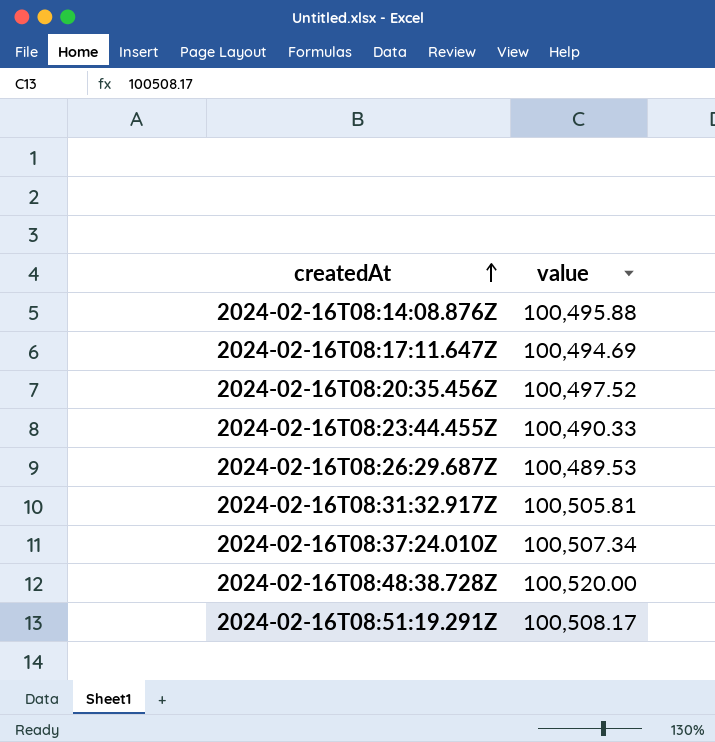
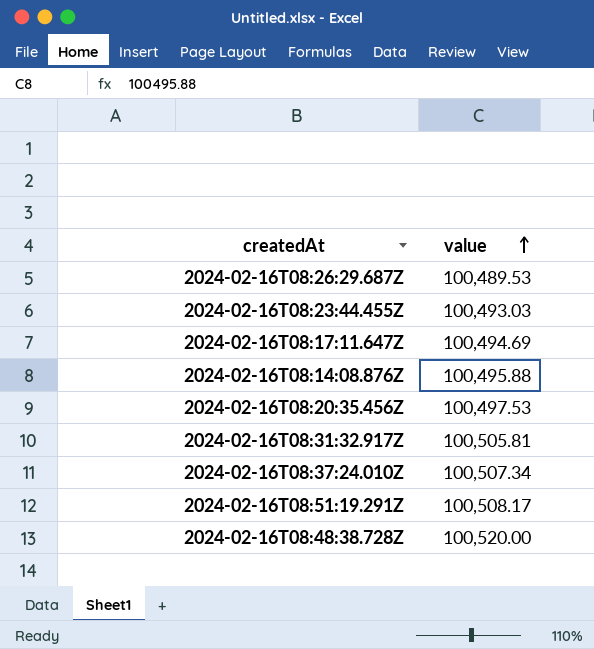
row order: createdAt ascending -> value ascending
2024-02-16T08:23:44.455Z | value: 100,490.33 -> 100,493.03
2024-02-16T08:20:35.456Z | value: 100,497.52 -> 100,497.53

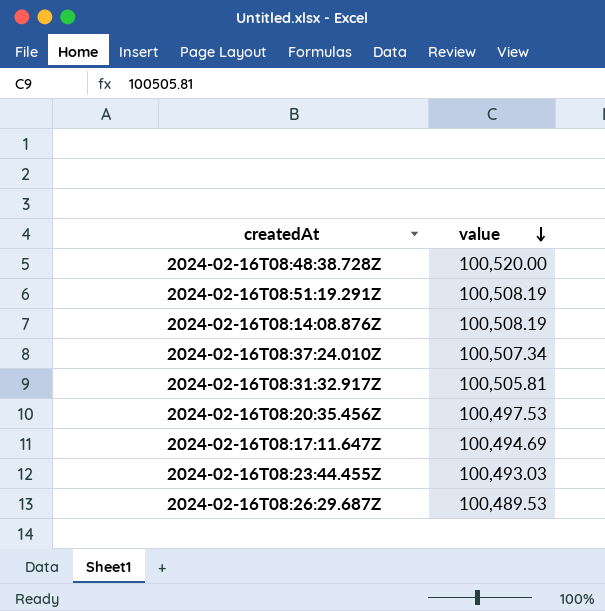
row order: value ascending -> value descending
2024-02-16T08:51:19.291Z | value: 100,508.17 -> 100,508.19
2024-02-16T08:14:08.876Z | value: 100,495.88 -> 100,508.19

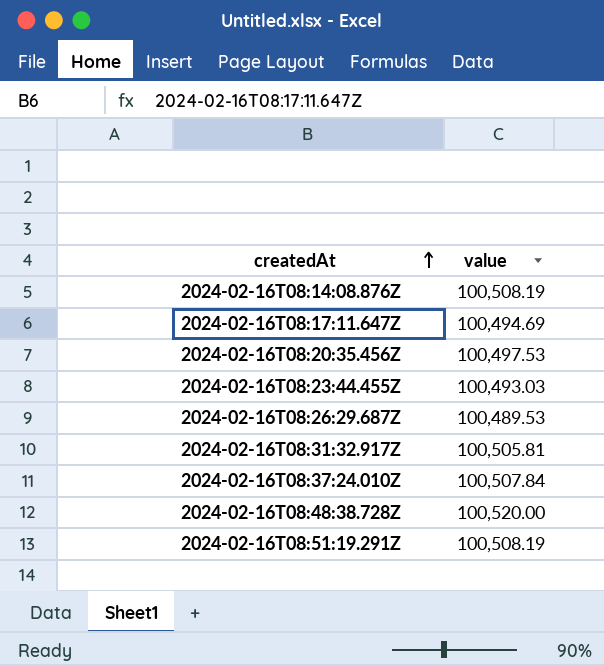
row order: value descending -> createdAt ascending
2024-02-16T08:37:24.010Z | value: 100,507.34 -> 100,507.84

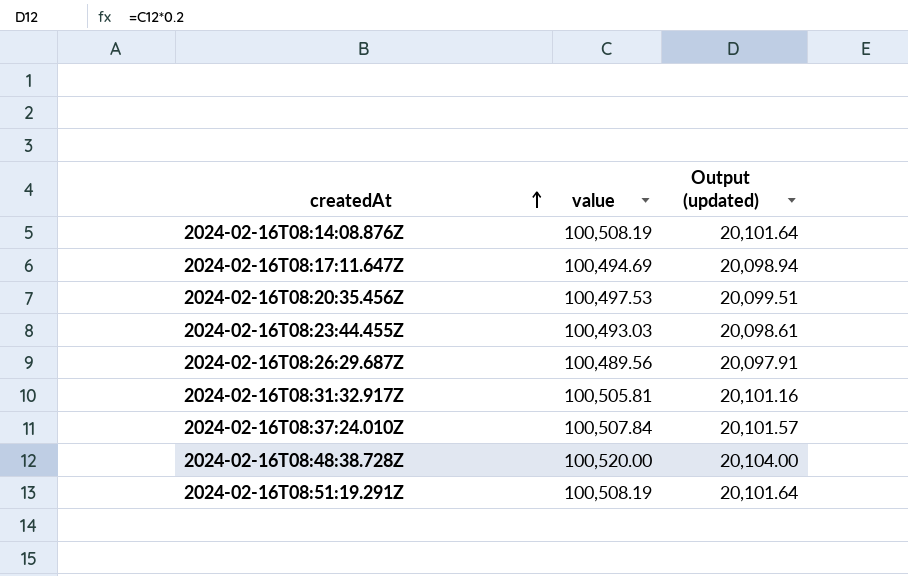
column Output (updated) | formula: none -> [value] * 0.2
2024-02-16T08:26:29.687Z | value: 100,489.53 -> 100,489.56

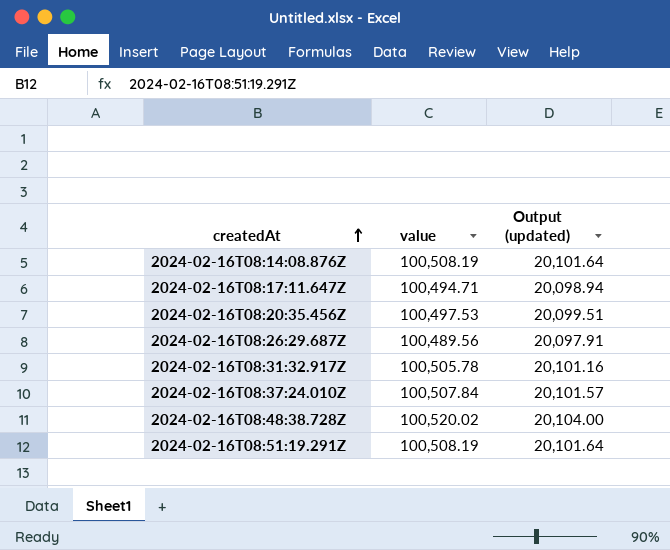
row 2024-02-16T08:23:44.455Z: 100,493.03 | 20,098.61 -> none
2024-02-16T08:17:11.647Z | value: 100,494.69 -> 100,494.71
2024-02-16T08:31:32.917Z | value: 100,505.81 -> 100,505.78
2024-02-16T08:48:38.728Z | value: 100,520.00 -> 100,520.02

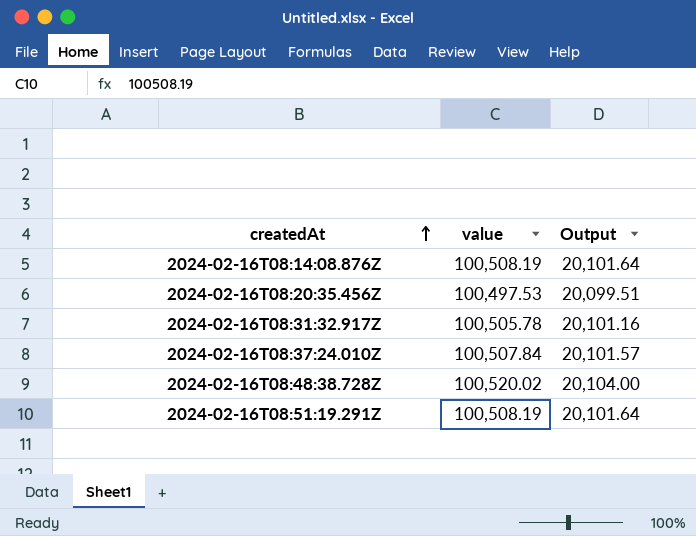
column name: Output (updated) -> Output
row 2024-02-16T08:17:11.647Z: 100,494.71 | 20,098.94 -> none
row 2024-02-16T08:26:29.687Z: 100,489.56 | 20,097.91 -> none

